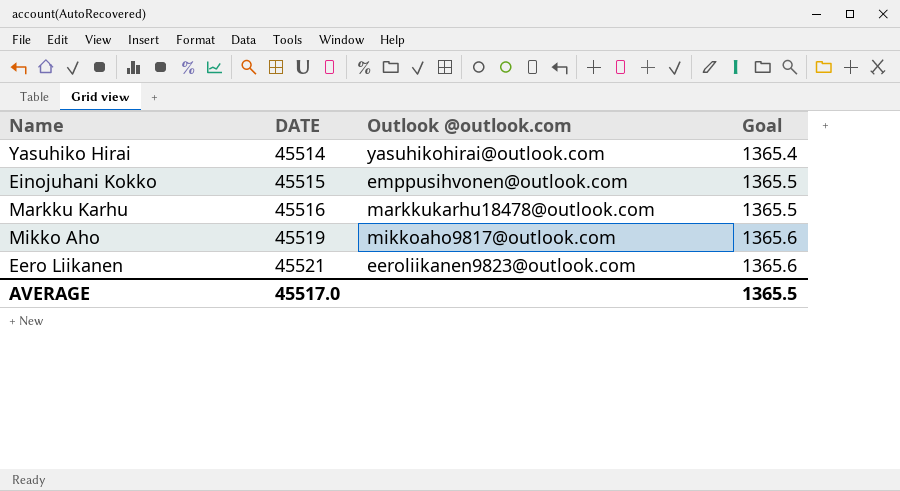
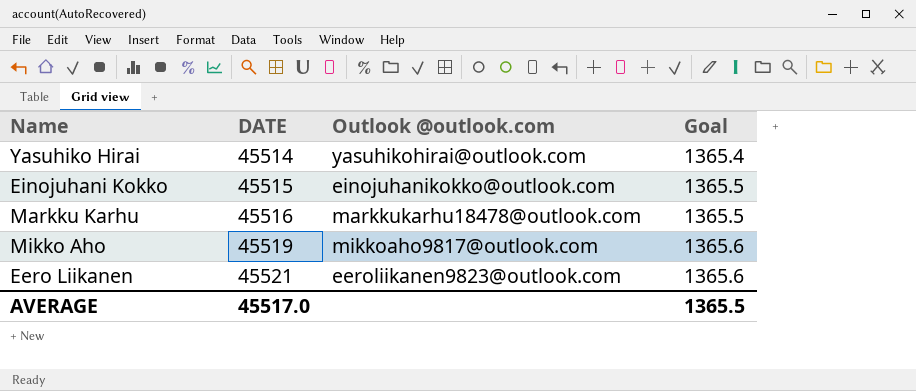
Einojuhani Kokko | Outlook @outlook.com: emppusihvonen@outlook.com -> einojuhanikokko@outlook.com

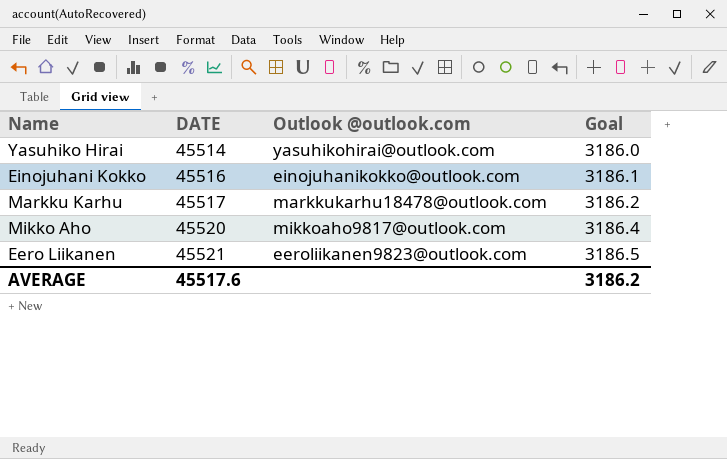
column Goal | formula: [DATE] * 0.03 -> [DATE] * 0.07
Einojuhani Kokko | DATE: 45515 -> 45516
Markku Karhu | DATE: 45516 -> 45517
Mikko Aho | DATE: 45519 -> 45520
AVERAGE | DATE: 45517.0 -> 45517.6
AVERAGE | Goal: 1365.5 -> 3186.2

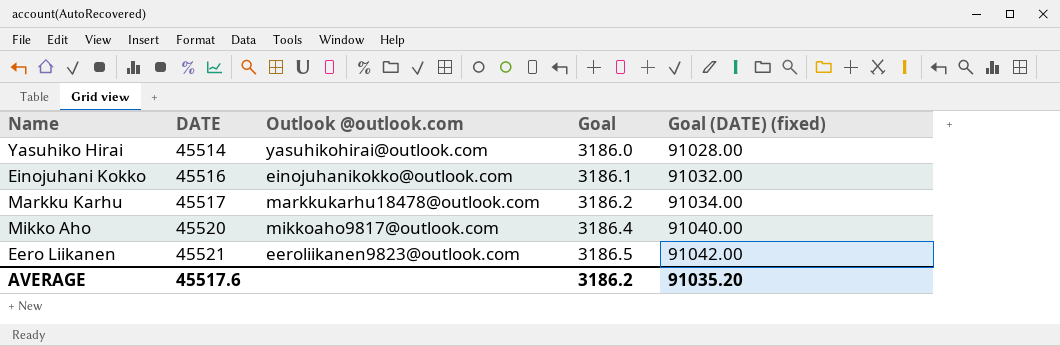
column Goal (DATE) (fixed) | formula: none -> [DATE] * 2

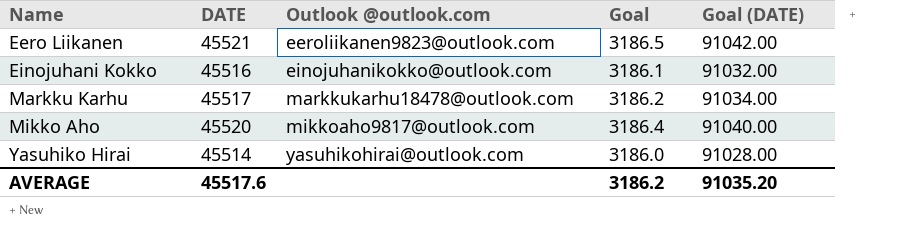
row order: DATE ascending -> Name ascending
column name: Goal (DATE) (fixed) -> Goal (DATE)

